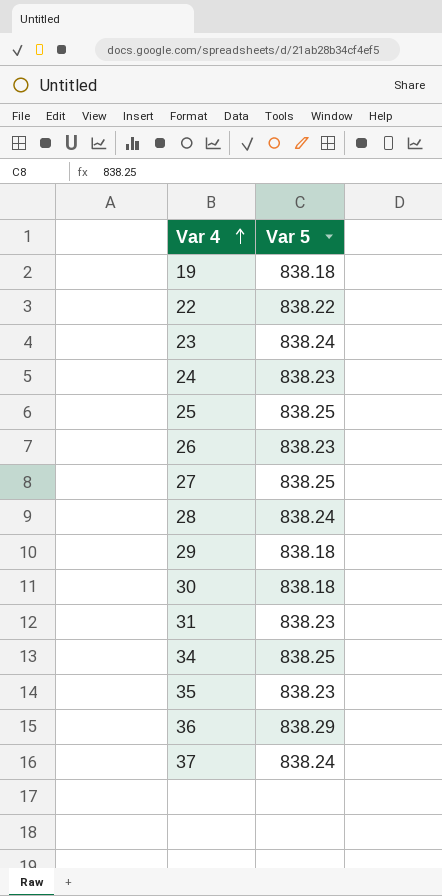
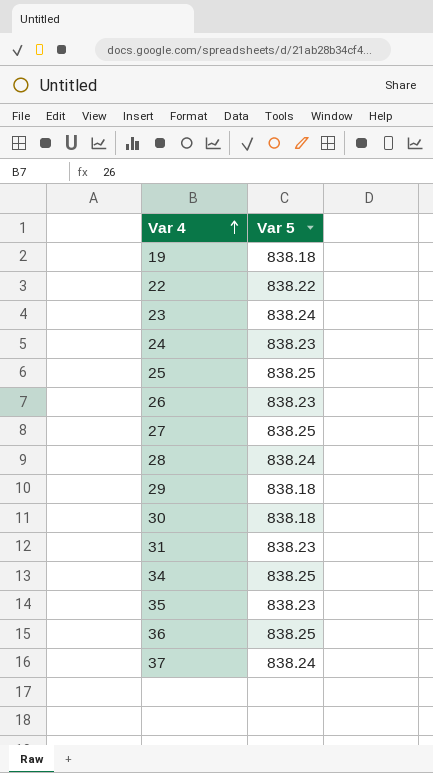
36 | Var 5: 838.29 -> 838.25

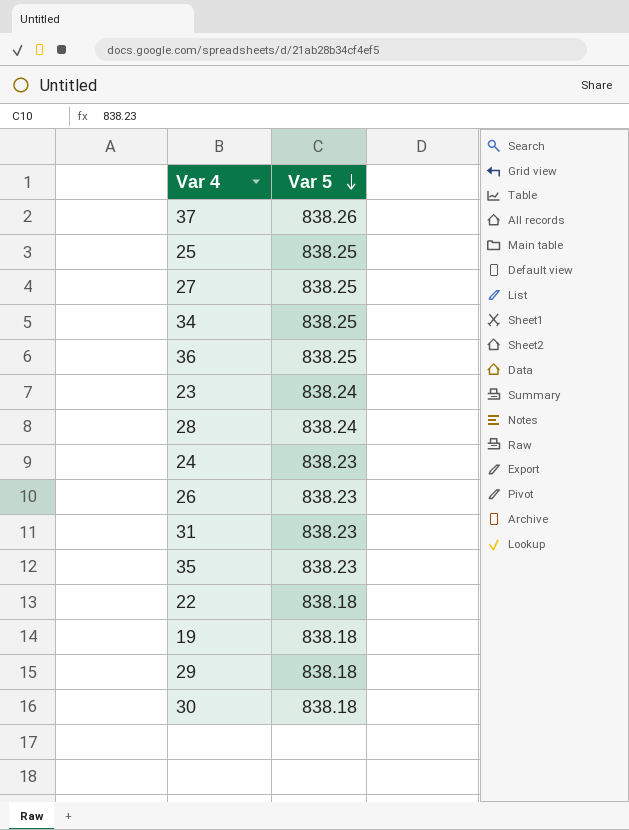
row order: Var 4 ascending -> Var 5 descending
37 | Var 5: 838.24 -> 838.26
22 | Var 5: 838.22 -> 838.18

